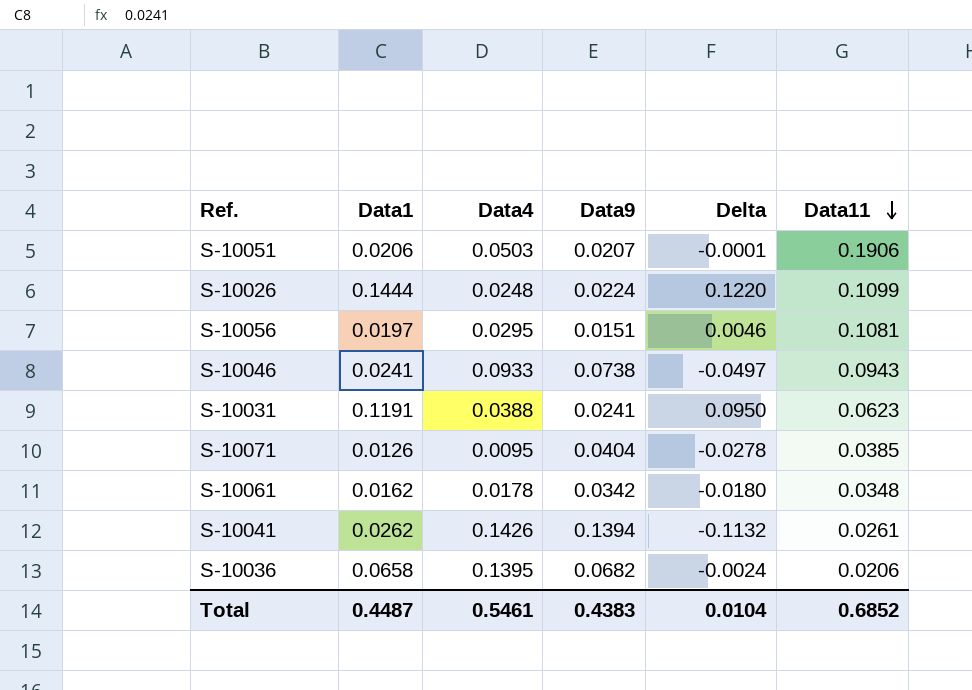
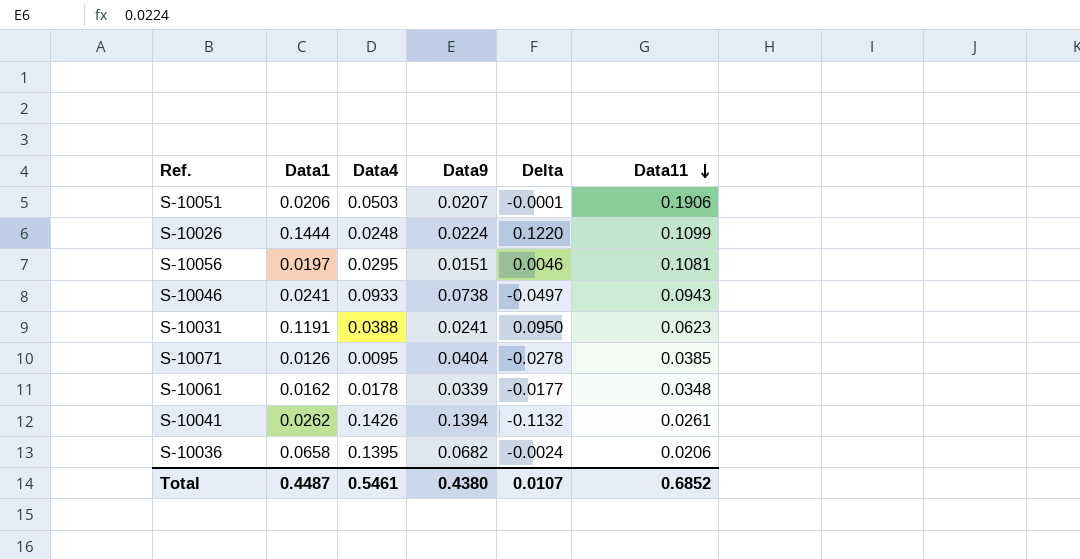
S-10061 | Data9: 0.0342 -> 0.0339
S-10061 | Delta: -0.0180 -> -0.0177
Total | Data9: 0.4383 -> 0.4380
Total | Delta: 0.0104 -> 0.0107

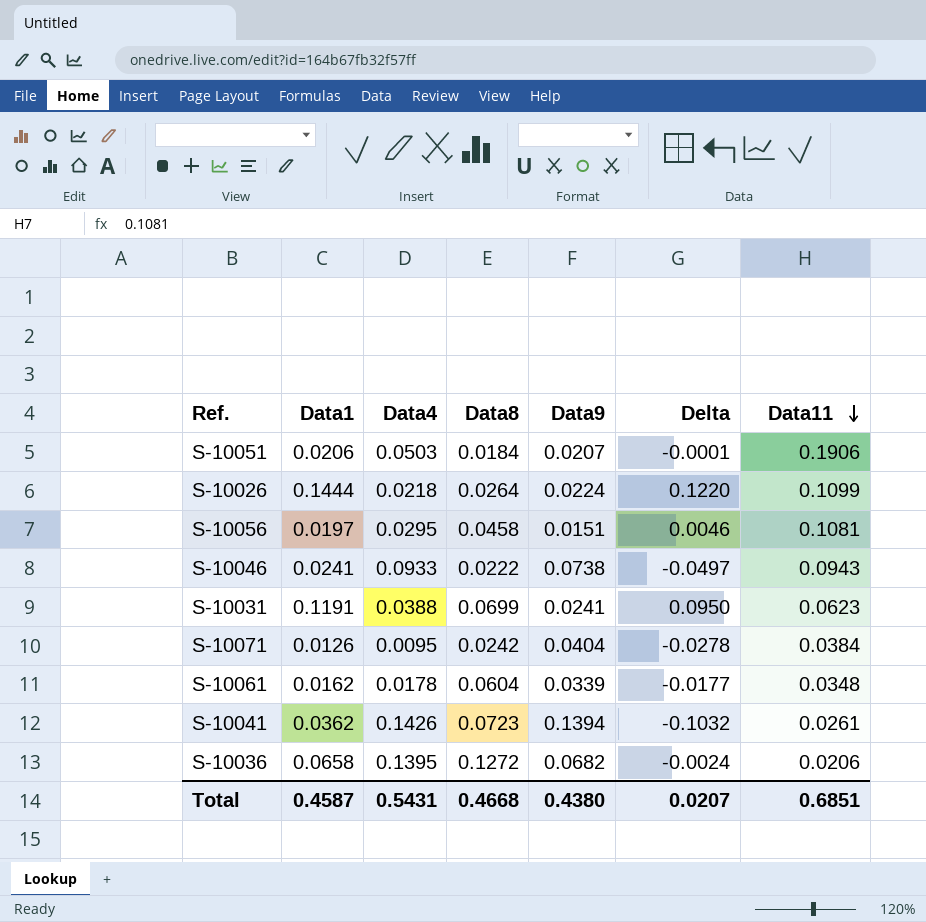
column Data8 | position: none -> 4
S-10026 | Data4: 0.0248 -> 0.0218
S-10071 | Data11: 0.0385 -> 0.0384
S-10041 | Data1: 0.0262 -> 0.0362
S-10041 | Delta: -0.1132 -> -0.1032
Total | Data1: 0.4487 -> 0.4587
Total | Data4: 0.5461 -> 0.5431
Total | Delta: 0.0107 -> 0.0207
Total | Data11: 0.6852 -> 0.6851

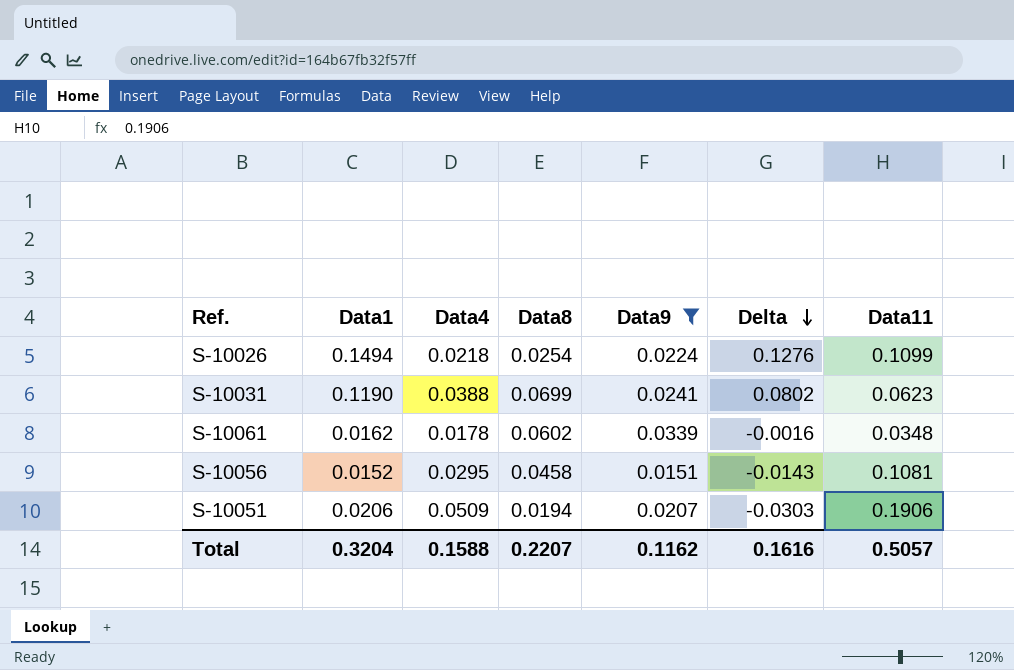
filter: none -> Data9 <= 0.0339
row order: Data11 descending -> Delta descending
column Delta | formula: [Data1] - [Data9] -> [Data1] - [Data4]
S-10026 | Data1: 0.1444 -> 0.1494
S-10026 | Data8: 0.0264 -> 0.0254
S-10031 | Data1: 0.1191 -> 0.1190
S-10061 | Data8: 0.0604 -> 0.0602
S-10056 | Data1: 0.0197 -> 0.0152
S-10051 | Data4: 0.0503 -> 0.0509
S-10051 | Data8: 0.0184 -> 0.0194
Total | Data1: 0.4587 -> 0.3204
Total | Data4: 0.5431 -> 0.1588
Total | Data8: 0.4668 -> 0.2207
Total | Data9: 0.4380 -> 0.1162
Total | Delta: 0.0207 -> 0.1616
Total | Data11: 0.6851 -> 0.5057

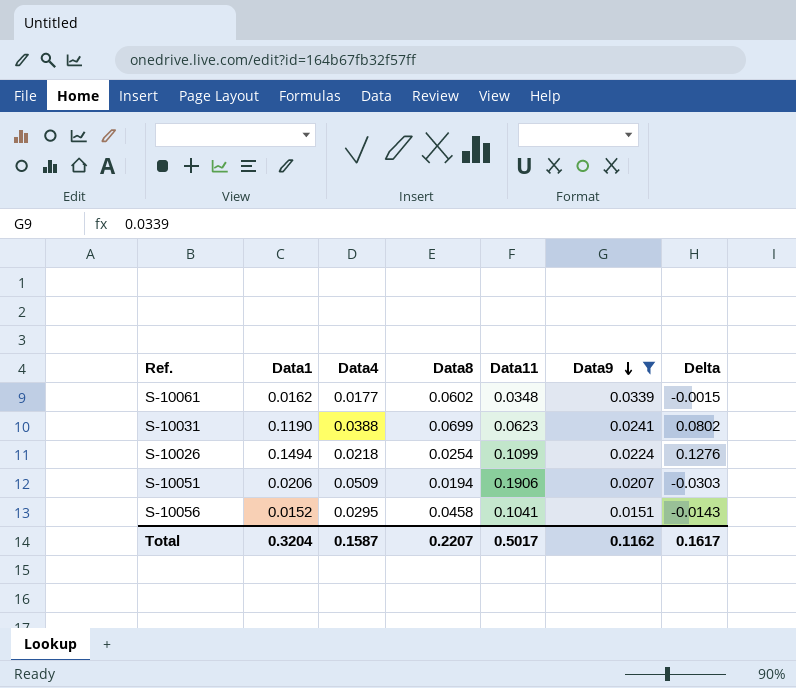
row order: Delta descending -> Data9 descending
column Data11 | position: 7 -> 5
S-10061 | Data4: 0.0178 -> 0.0177
S-10061 | Delta: -0.0016 -> -0.0015
S-10056 | Data11: 0.1081 -> 0.1041
Total | Data4: 0.1588 -> 0.1587
Total | Data11: 0.5057 -> 0.5017
Total | Delta: 0.1616 -> 0.1617

